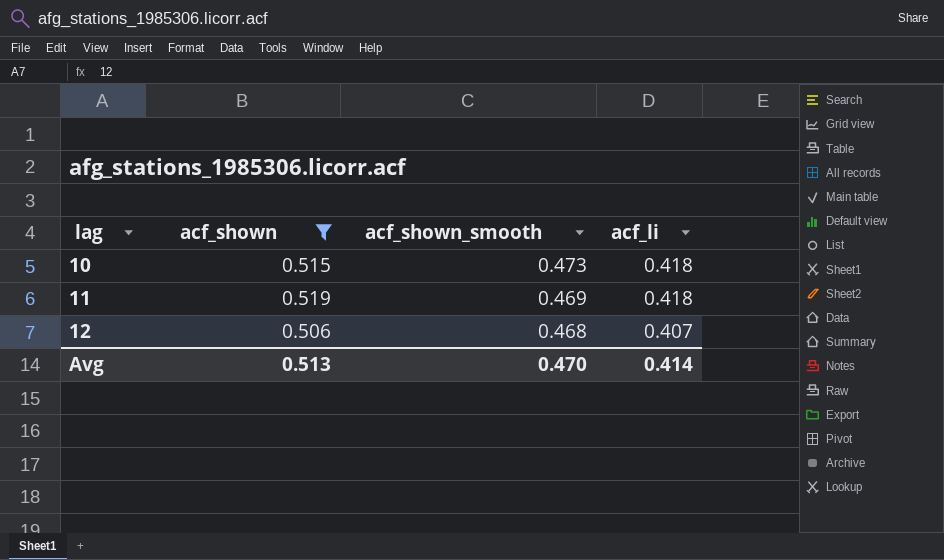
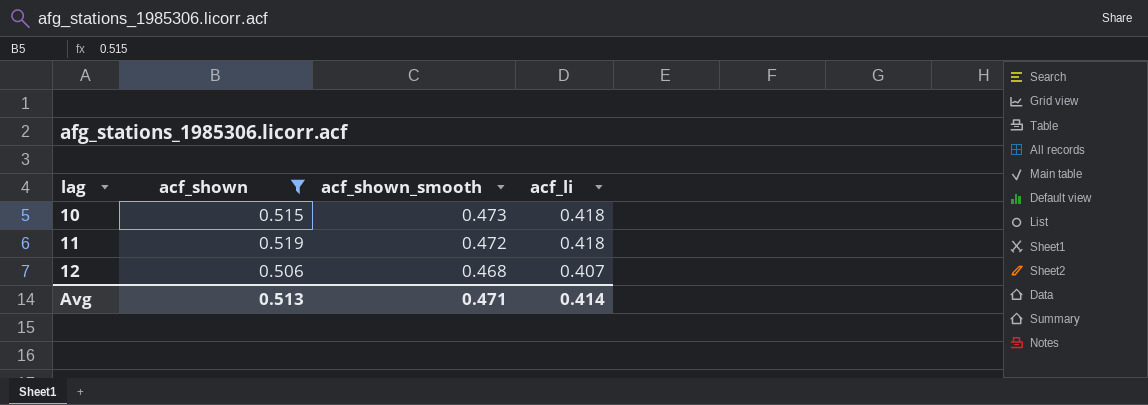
11 | acf_shown_smooth: 0.469 -> 0.472
Avg | acf_shown_smooth: 0.470 -> 0.471

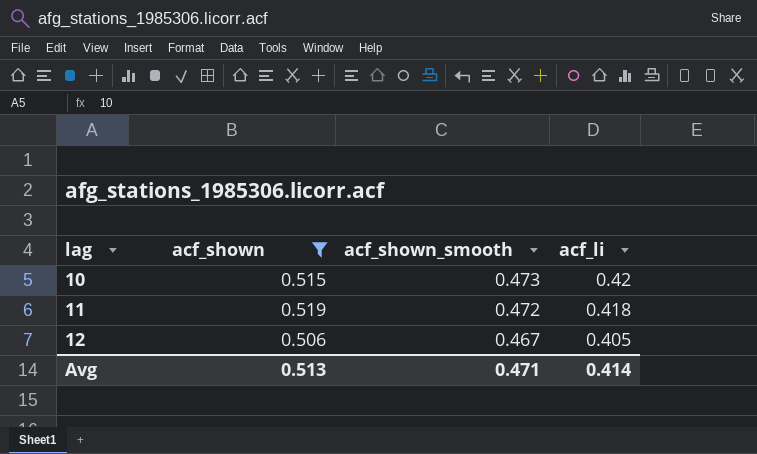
10 | acf_li: 0.418 -> 0.42
12 | acf_shown_smooth: 0.468 -> 0.467
12 | acf_li: 0.407 -> 0.405

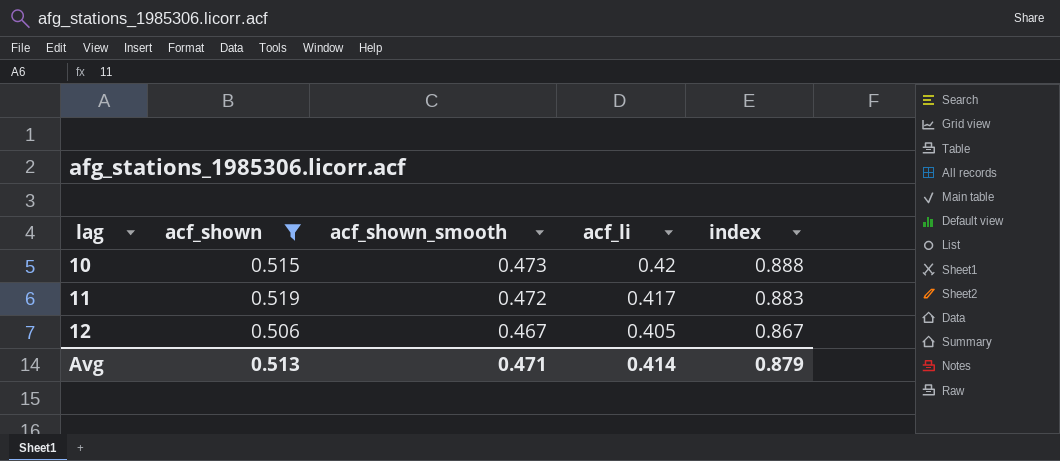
column index | formula: none -> [acf_li] / [acf_shown_smooth]
11 | acf_li: 0.418 -> 0.417

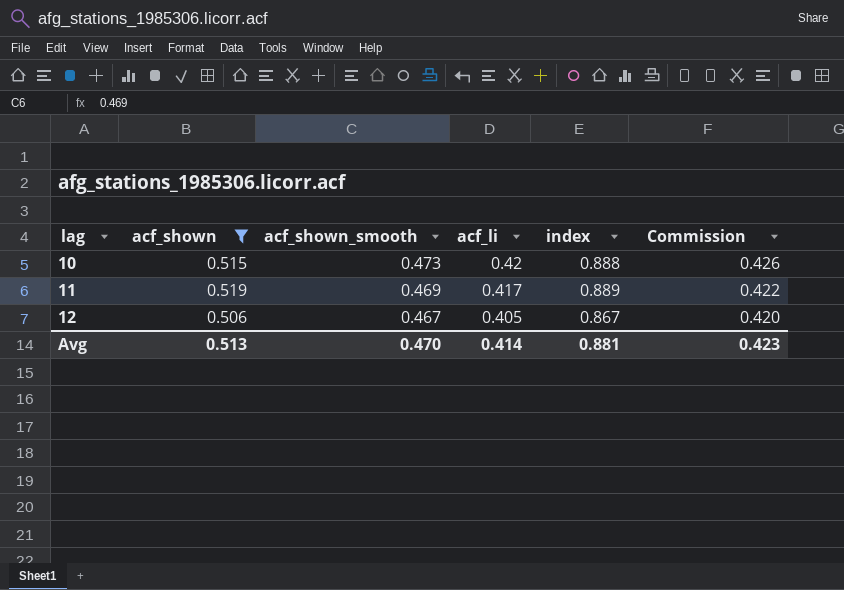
column Commission | formula: none -> [acf_shown_smooth] * 0.9
11 | acf_shown_smooth: 0.472 -> 0.469
11 | index: 0.883 -> 0.889
Avg | acf_shown_smooth: 0.471 -> 0.470
Avg | index: 0.879 -> 0.881

